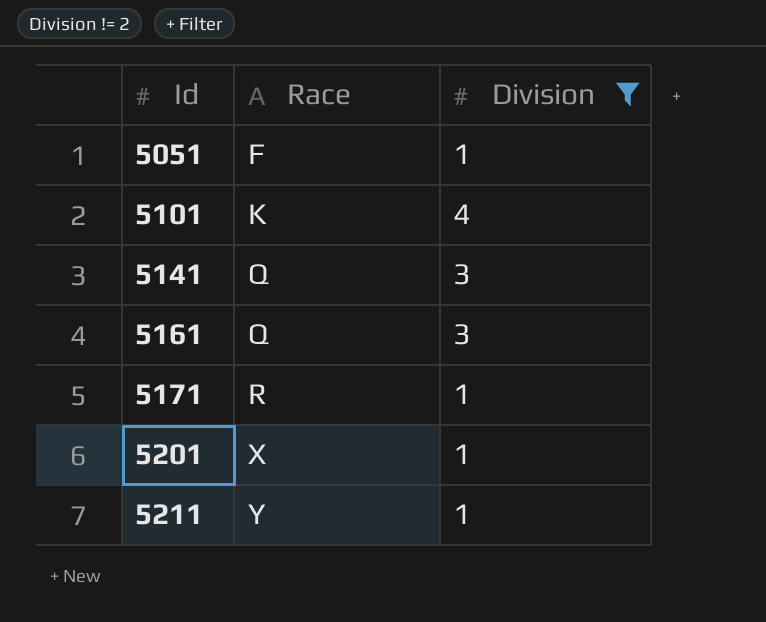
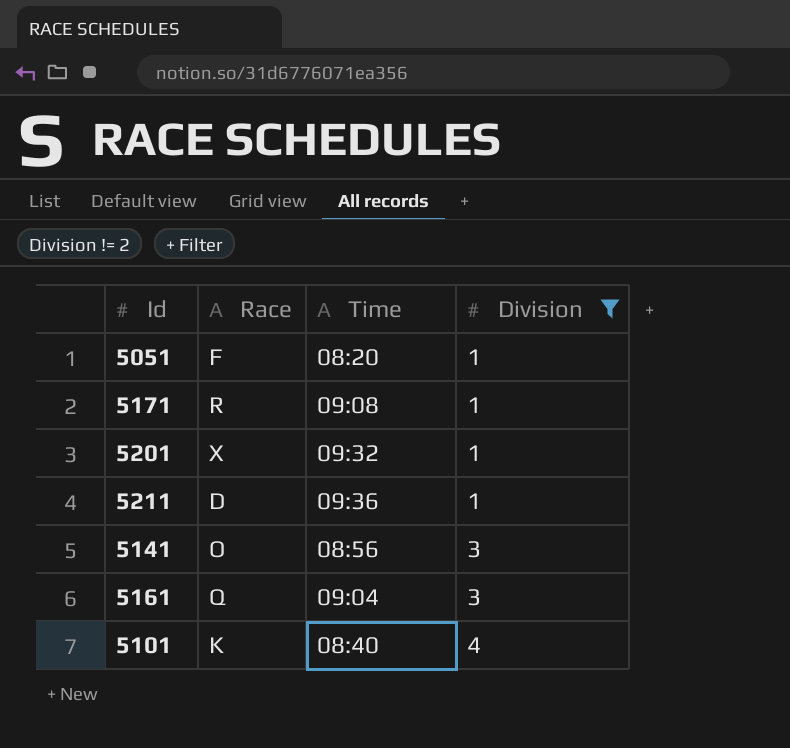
row order: Id ascending -> Division ascending
column Time | position: none -> 3
5211 | Race: Y -> D
5141 | Race: Q -> O

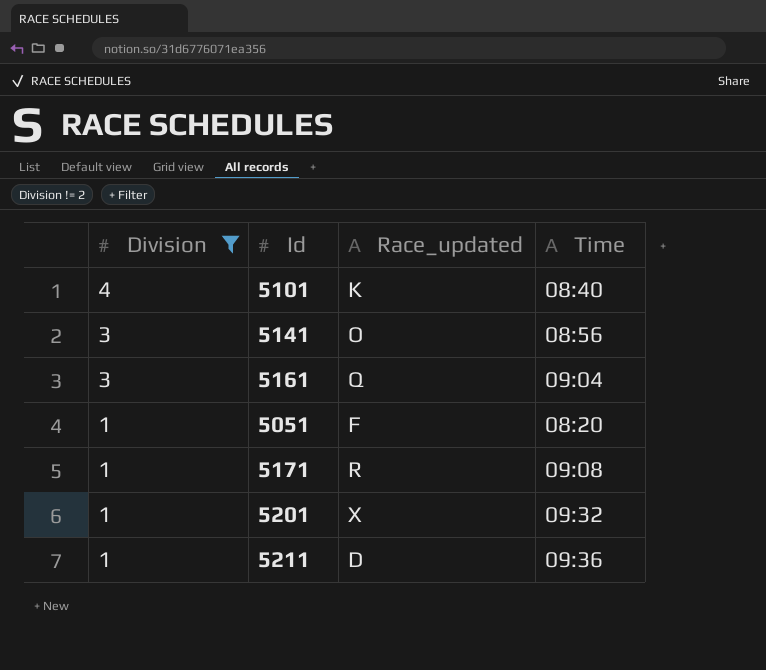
row order: Division ascending -> Division descending
column Division | position: 4 -> 1
column name: Race -> Race_updated

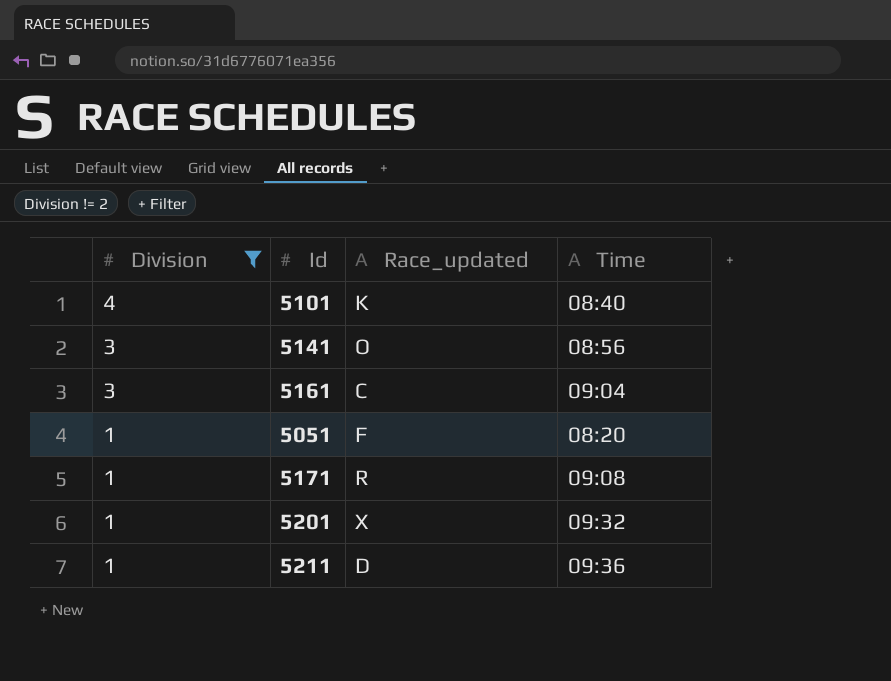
5161 | Race_updated: Q -> C

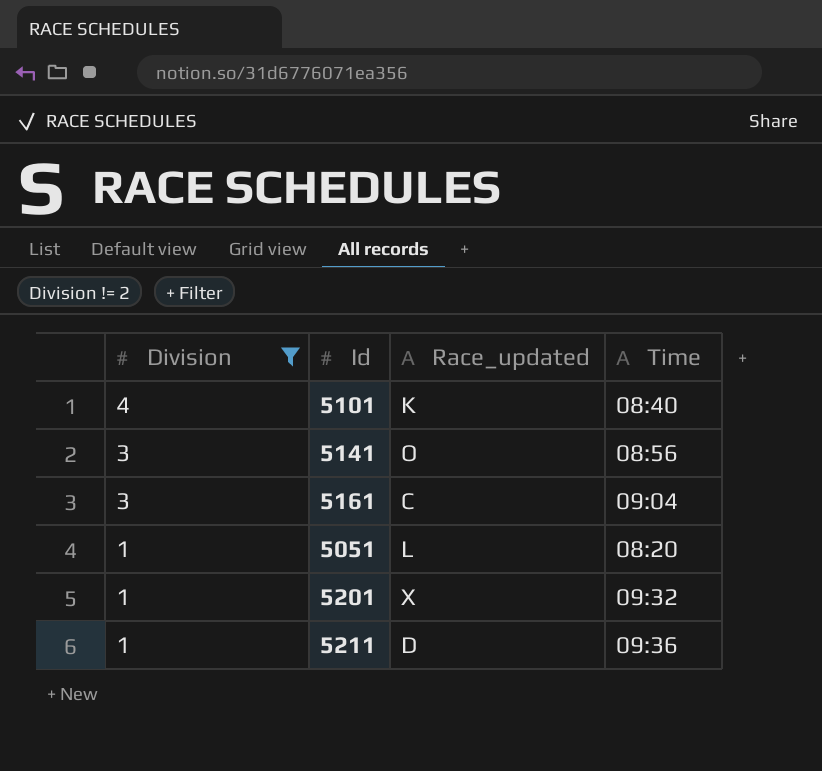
row 5171: 1 | R | 09:08 -> none
5051 | Race_updated: F -> L

